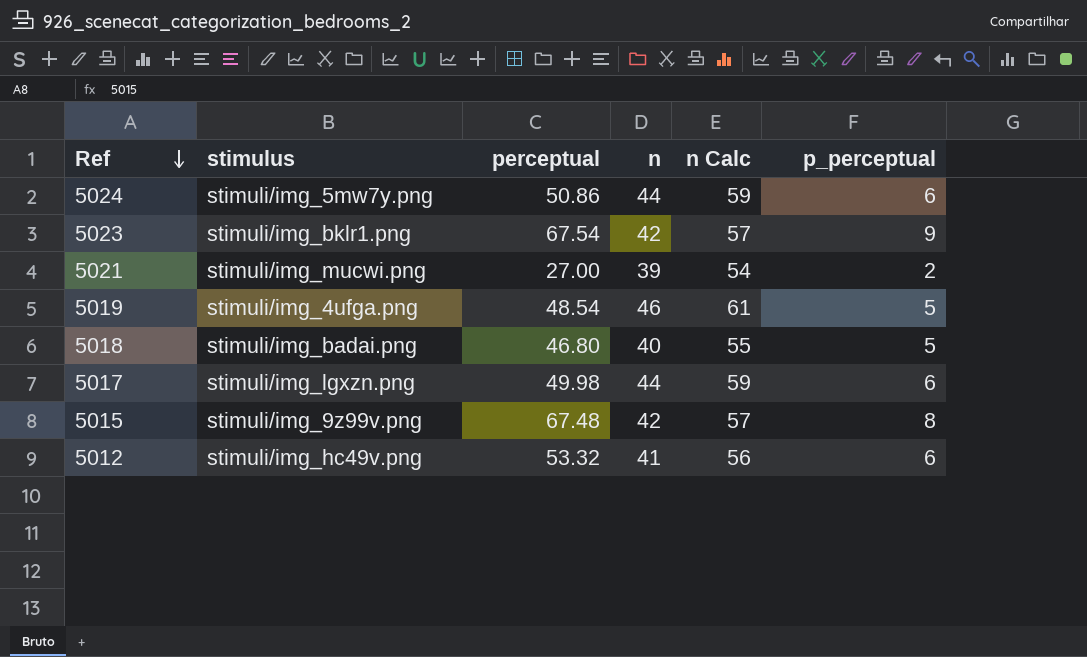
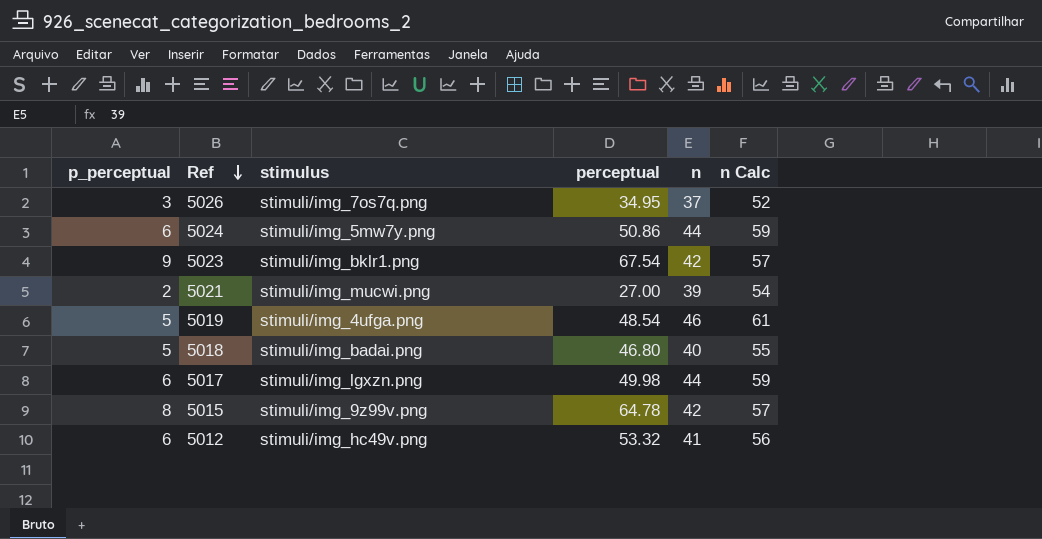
column p_perceptual | position: 6 -> 1
row 5026: none -> 3 | stimuli/img_7os7q.png | 34.95 | 37 | 52
5015 | perceptual: 67.48 -> 64.78

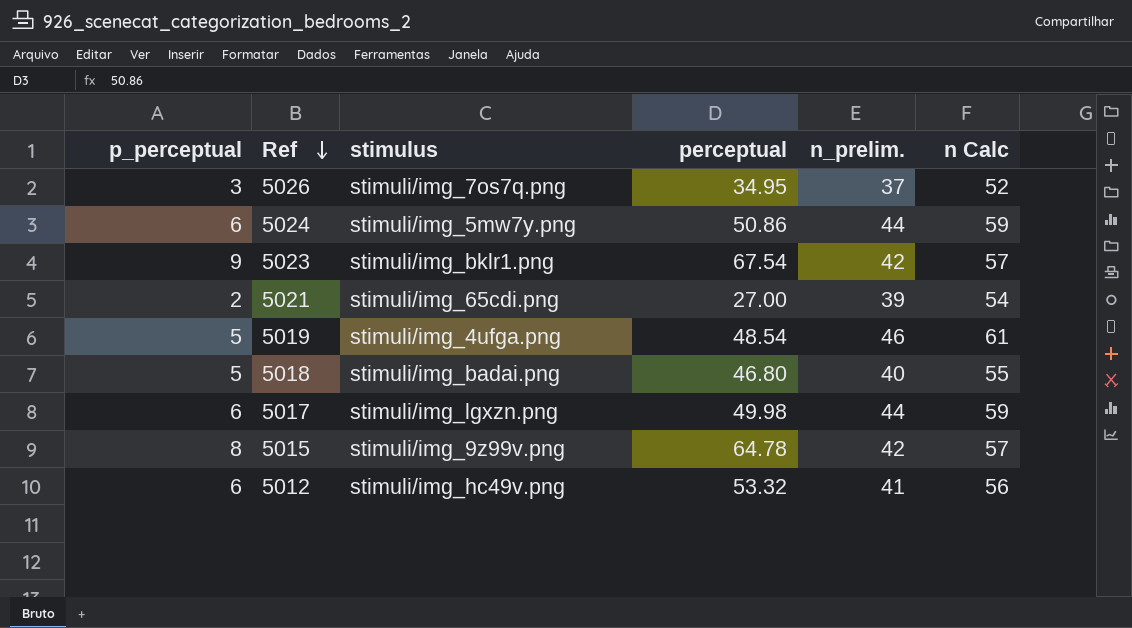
column name: n -> n_prelim.
5021 | stimulus: stimuli/img_mucwi.png -> stimuli/img_65cdi.png

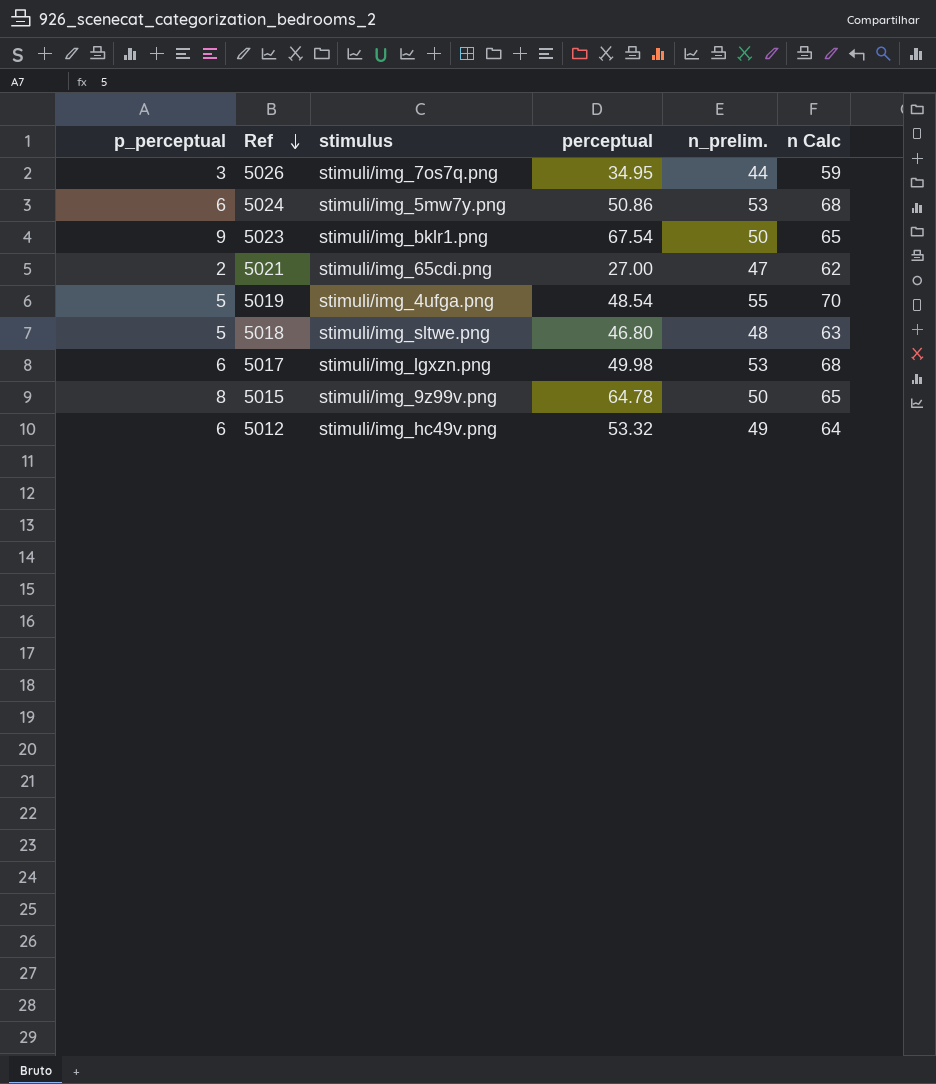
5026 | n_prelim.: 37 -> 44
5026 | n Calc: 52 -> 59
5024 | n_prelim.: 44 -> 53
5024 | n Calc: 59 -> 68
5023 | n_prelim.: 42 -> 50
5023 | n Calc: 57 -> 65
5021 | n_prelim.: 39 -> 47
5021 | n Calc: 54 -> 62
5019 | n_prelim.: 46 -> 55
5019 | n Calc: 61 -> 70
5018 | stimulus: stimuli/img_badai.png -> stimuli/img_sltwe.png
5018 | n_prelim.: 40 -> 48
5018 | n Calc: 55 -> 63
5017 | n_prelim.: 44 -> 53
5017 | n Calc: 59 -> 68
5015 | n_prelim.: 42 -> 50
5015 | n Calc: 57 -> 65
5012 | n_prelim.: 41 -> 49
5012 | n Calc: 56 -> 64

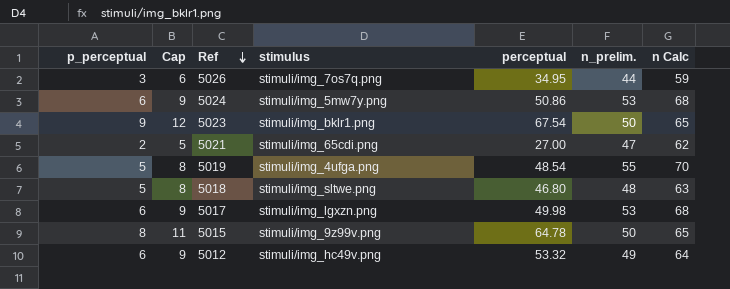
column Cap | formula: none -> [p_perceptual] + 3

